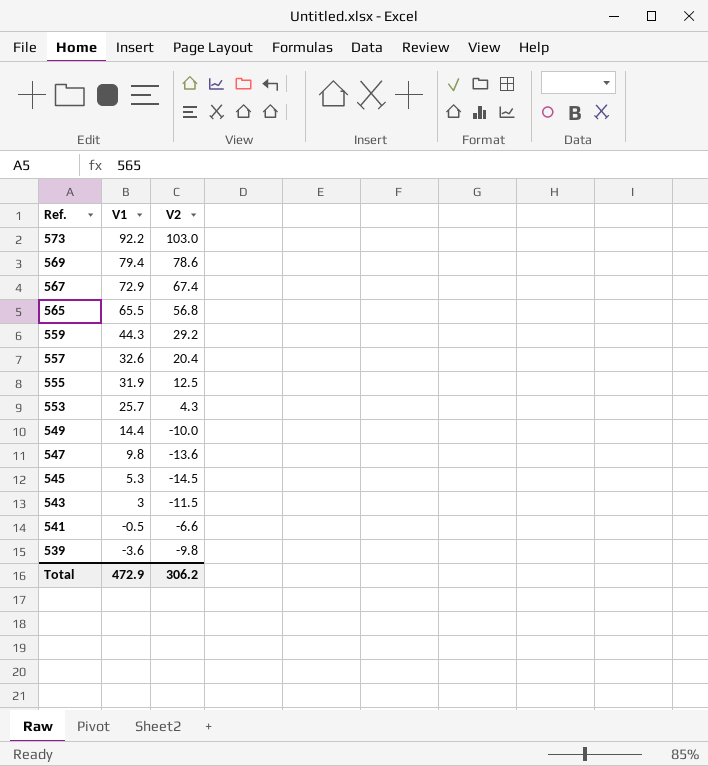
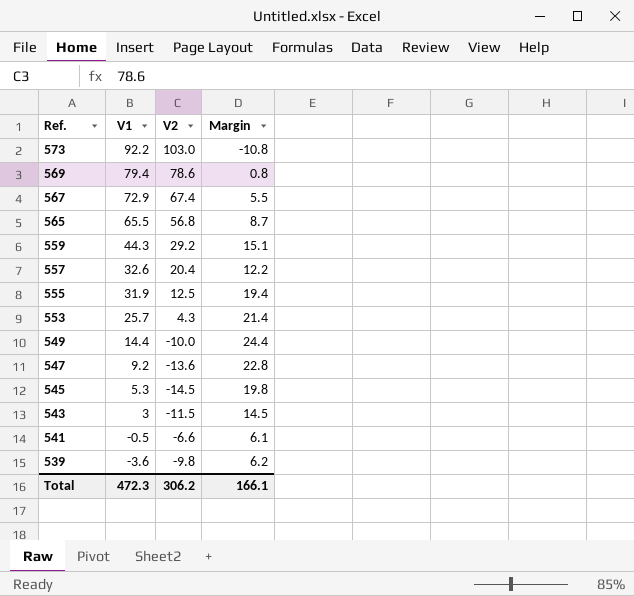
column Margin | formula: none -> [V1] - [V2]
547 | V1: 9.8 -> 9.2
Total | V1: 472.9 -> 472.3

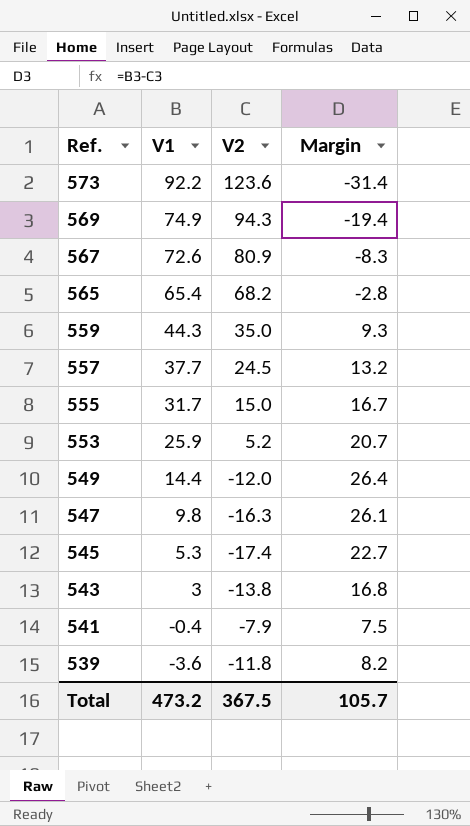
573 | V2: 103.0 -> 123.6
573 | Margin: -10.8 -> -31.4
569 | V1: 79.4 -> 74.9
569 | V2: 78.6 -> 94.3
569 | Margin: 0.8 -> -19.4
567 | V1: 72.9 -> 72.6
567 | V2: 67.4 -> 80.9
567 | Margin: 5.5 -> -8.3
565 | V1: 65.5 -> 65.4
565 | V2: 56.8 -> 68.2
565 | Margin: 8.7 -> -2.8
559 | V2: 29.2 -> 35.0
559 | Margin: 15.1 -> 9.3
557 | V1: 32.6 -> 37.7
557 | V2: 20.4 -> 24.5
557 | Margin: 12.2 -> 13.2
555 | V1: 31.9 -> 31.7
555 | V2: 12.5 -> 15.0
555 | Margin: 19.4 -> 16.7
553 | V1: 25.7 -> 25.9
553 | V2: 4.3 -> 5.2
553 | Margin: 21.4 -> 20.7
549 | V2: -10.0 -> -12.0
549 | Margin: 24.4 -> 26.4
547 | V1: 9.2 -> 9.8
547 | V2: -13.6 -> -16.3
547 | Margin: 22.8 -> 26.1
545 | V2: -14.5 -> -17.4
545 | Margin: 19.8 -> 22.7
543 | V2: -11.5 -> -13.8
543 | Margin: 14.5 -> 16.8
541 | V1: -0.5 -> -0.4
541 | V2: -6.6 -> -7.9
541 | Margin: 6.1 -> 7.5
539 | V2: -9.8 -> -11.8
539 | Margin: 6.2 -> 8.2
Total | V1: 472.3 -> 473.2
Total | V2: 306.2 -> 367.5
Total | Margin: 166.1 -> 105.7

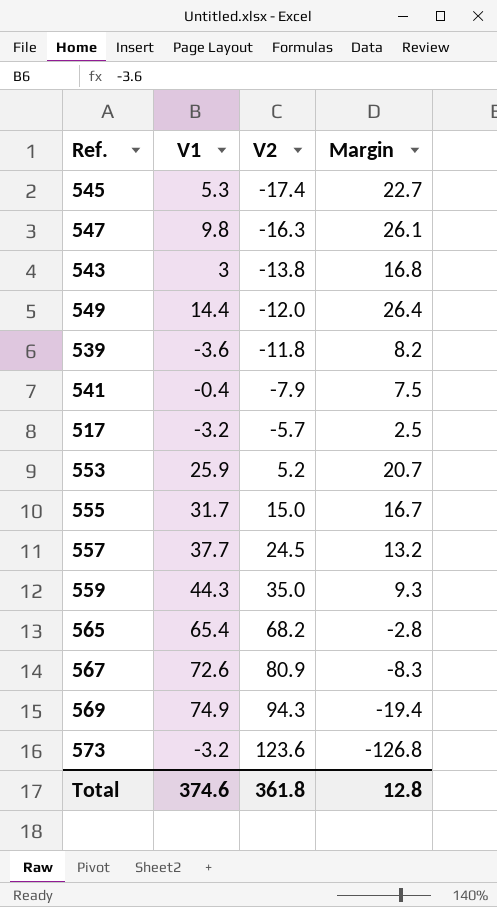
row order: Ref. descending -> V2 ascending
row 517: none -> -3.2 | -5.7 | 2.5
573 | V1: 92.2 -> -3.2
573 | Margin: -31.4 -> -126.8
Total | V1: 473.2 -> 374.6
Total | V2: 367.5 -> 361.8
Total | Margin: 105.7 -> 12.8

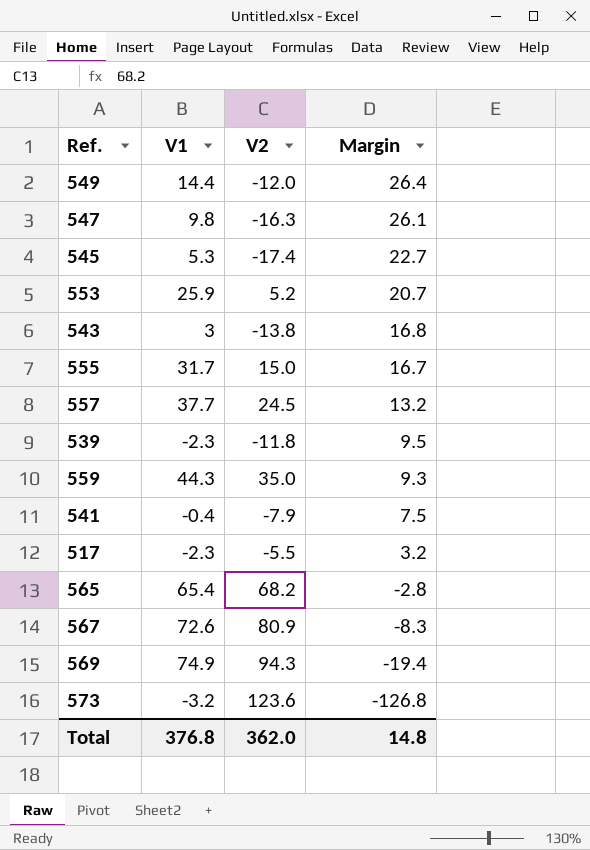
row order: V2 ascending -> Margin descending
539 | V1: -3.6 -> -2.3
539 | Margin: 8.2 -> 9.5
517 | V1: -3.2 -> -2.3
517 | V2: -5.7 -> -5.5
517 | Margin: 2.5 -> 3.2
Total | V1: 374.6 -> 376.8
Total | V2: 361.8 -> 362.0
Total | Margin: 12.8 -> 14.8

